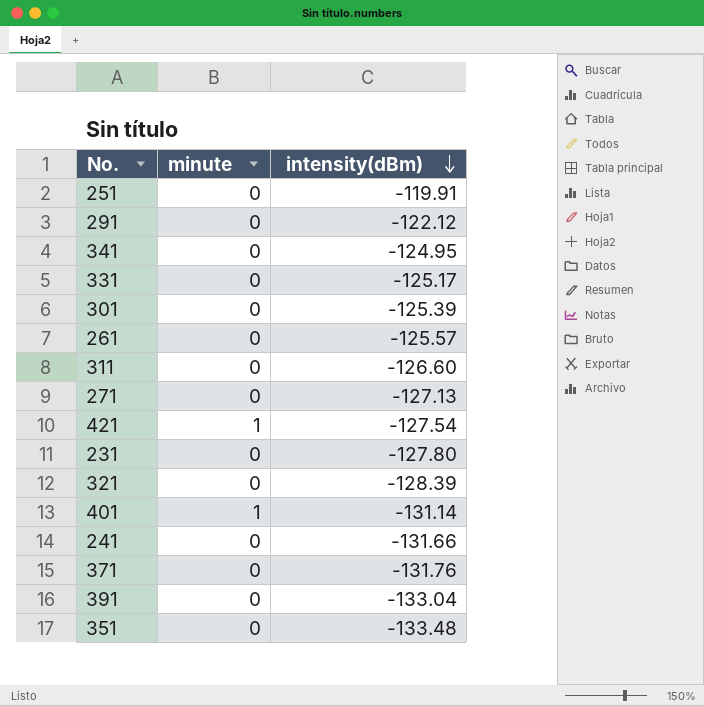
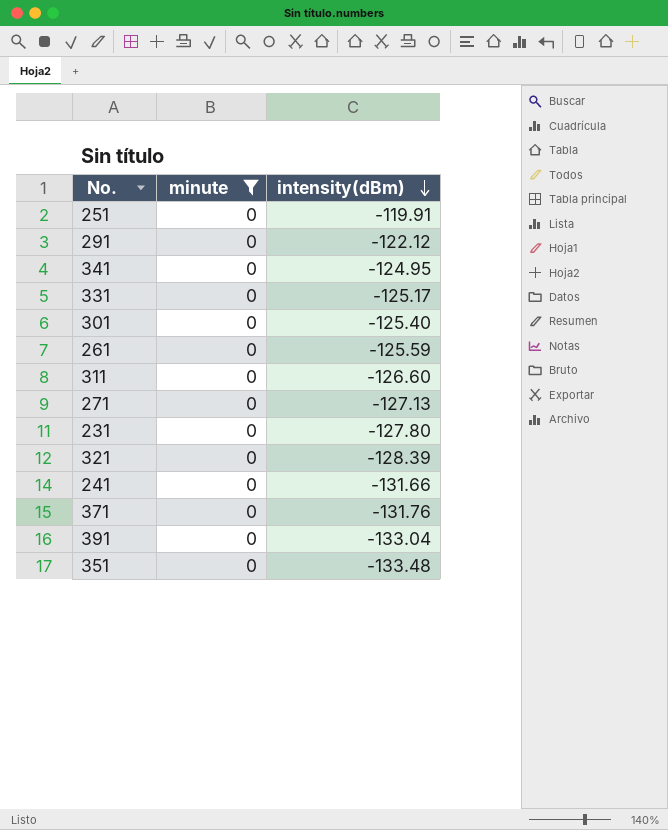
filter: none -> minute = 0
301 | intensity(dBm): -125.39 -> -125.40
261 | intensity(dBm): -125.57 -> -125.59

